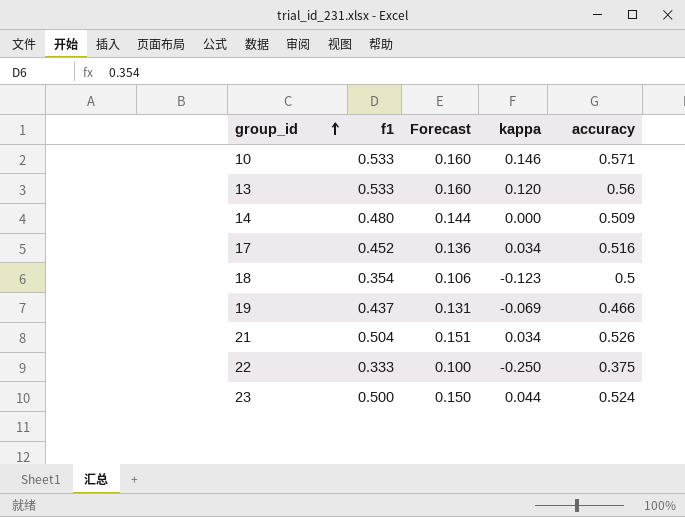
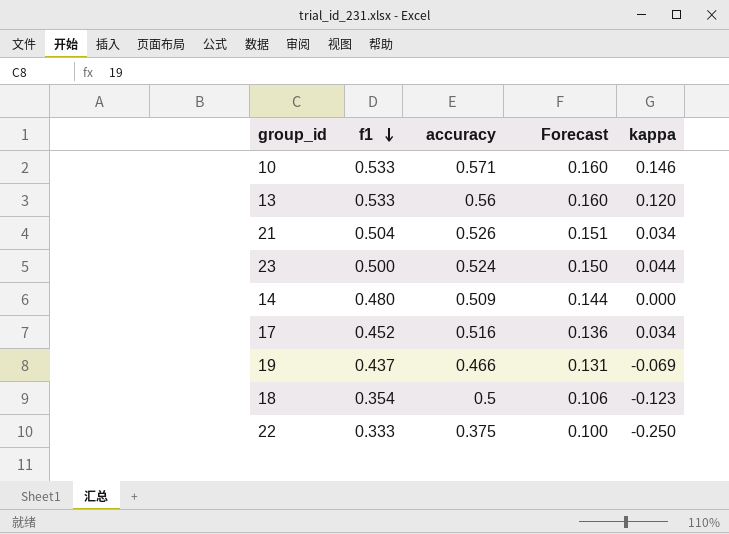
row order: group_id ascending -> f1 descending
column accuracy | position: 5 -> 3

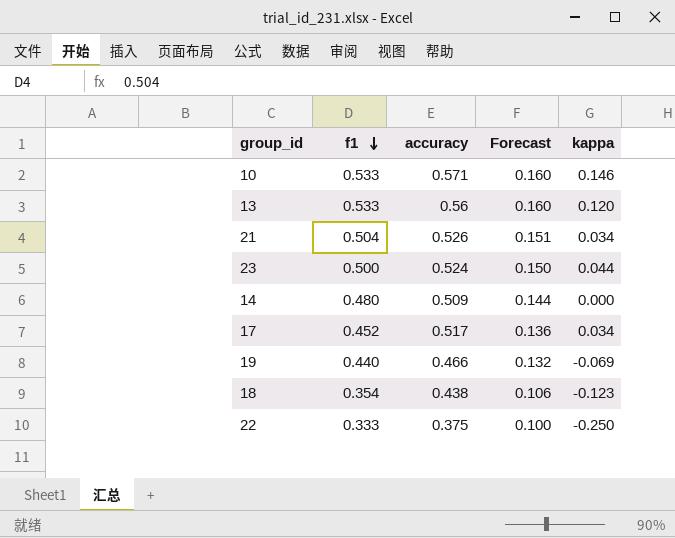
17 | accuracy: 0.516 -> 0.517
19 | f1: 0.437 -> 0.440
19 | Forecast: 0.131 -> 0.132
18 | accuracy: 0.5 -> 0.438

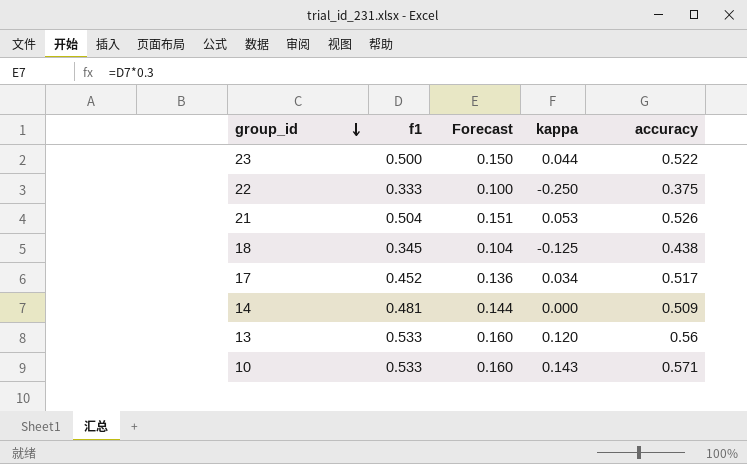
row order: f1 descending -> group_id descending
column accuracy | position: 3 -> 5
row 19: 0.440 | 0.466 | 0.132 | -0.069 -> none
23 | accuracy: 0.524 -> 0.522
21 | kappa: 0.034 -> 0.053
18 | f1: 0.354 -> 0.345
18 | Forecast: 0.106 -> 0.104
18 | kappa: -0.123 -> -0.125
14 | f1: 0.480 -> 0.481
10 | kappa: 0.146 -> 0.143

